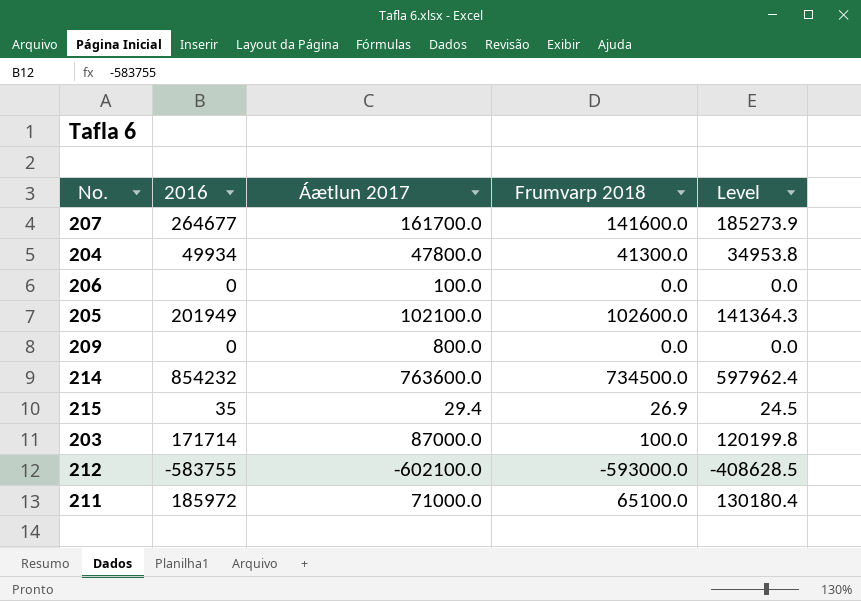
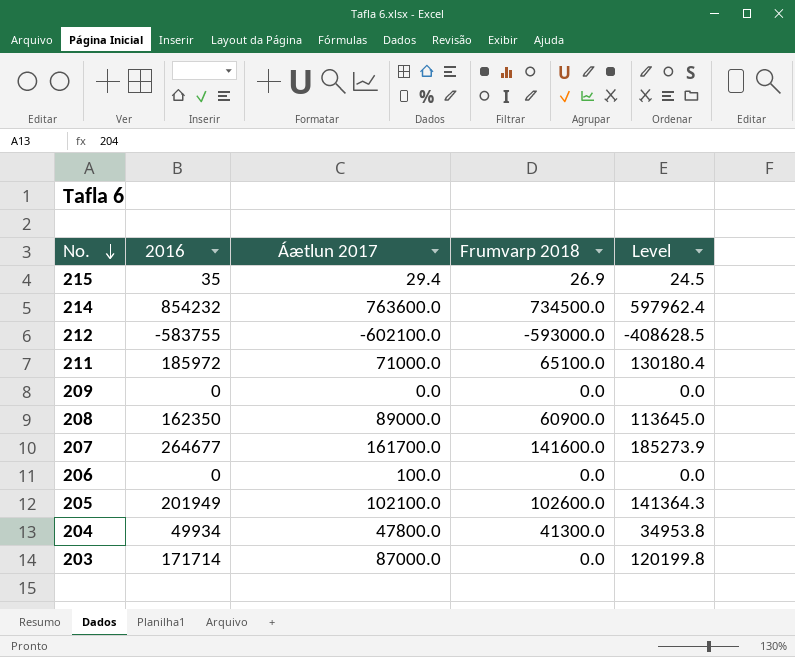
row order: none -> No. descending
209 | Áætlun 2017: 800.0 -> 0.0
row 208: none -> 162350 | 89000.0 | 60900.0 | 113645.0
203 | Frumvarp 2018: 100.0 -> 0.0

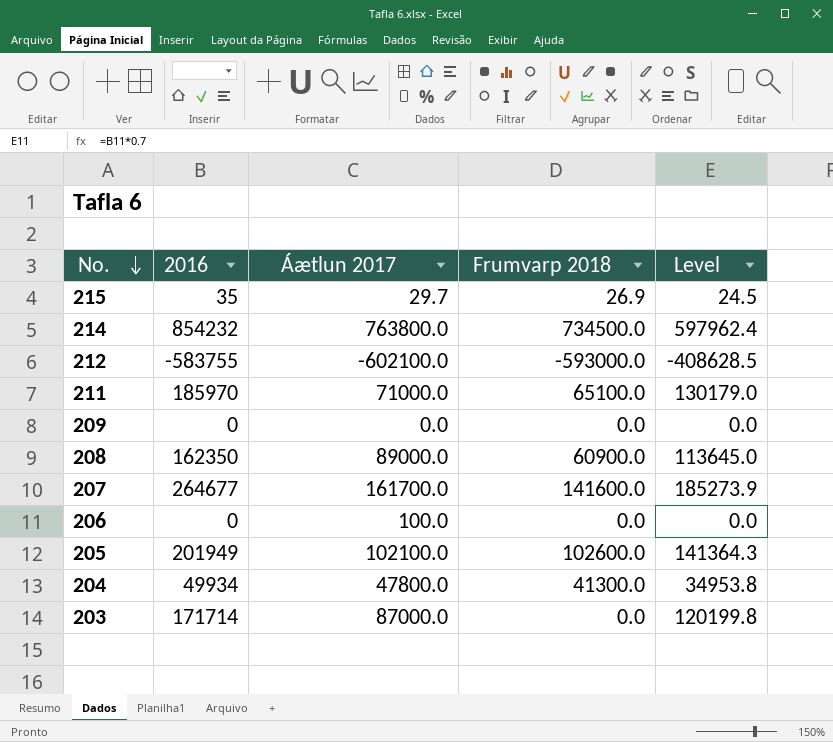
215 | Áætlun 2017: 29.4 -> 29.7
214 | Áætlun 2017: 763600.0 -> 763800.0
211 | 2016: 185972 -> 185970
211 | Level: 130180.4 -> 130179.0

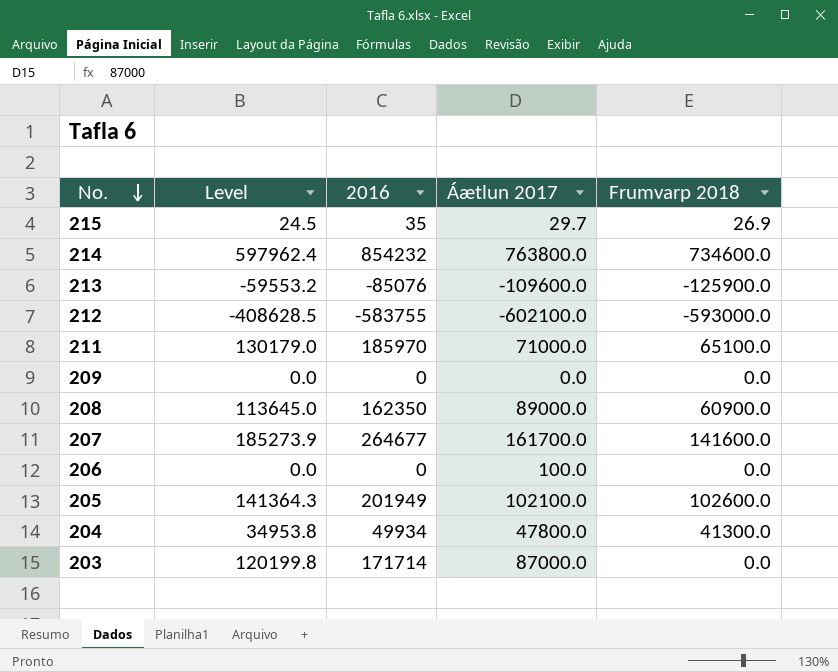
column Level | position: 5 -> 2
214 | Frumvarp 2018: 734500.0 -> 734600.0
row 213: none -> -59553.2 | -85076 | -109600.0 | -125900.0

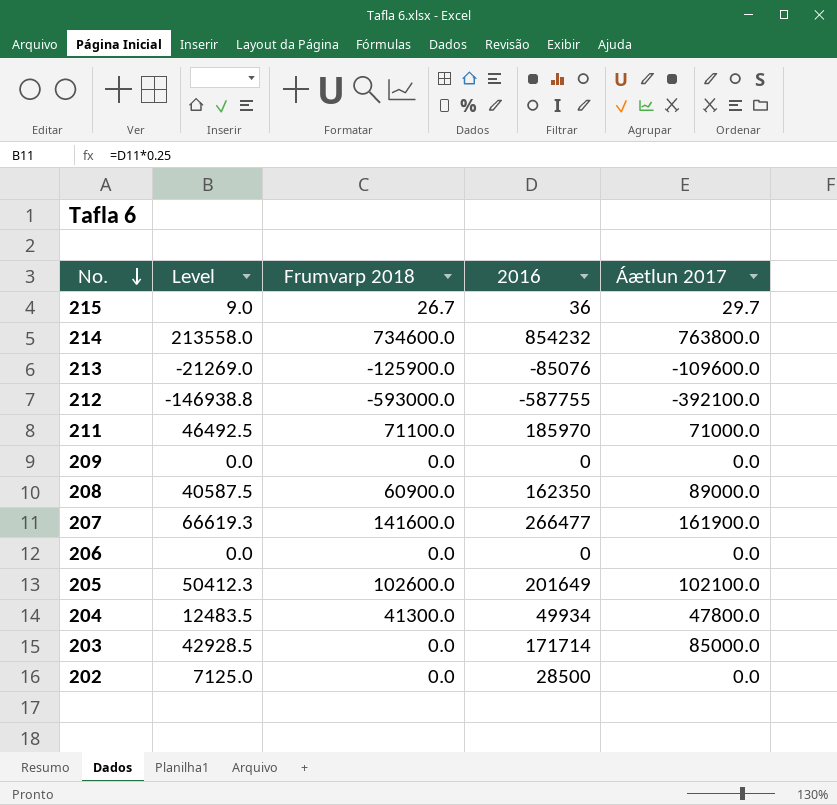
column Level | formula: [2016] * 0.7 -> [2016] * 0.25
column Frumvarp 2018 | position: 5 -> 3
215 | Frumvarp 2018: 26.9 -> 26.7
215 | 2016: 35 -> 36
212 | 2016: -583755 -> -587755
212 | Áætlun 2017: -602100.0 -> -392100.0
211 | Frumvarp 2018: 65100.0 -> 71100.0
207 | 2016: 264677 -> 266477
207 | Áætlun 2017: 161700.0 -> 161900.0
206 | Áætlun 2017: 100.0 -> 0.0
205 | 2016: 201949 -> 201649
203 | Áætlun 2017: 87000.0 -> 85000.0
row 202: none -> 7125.0 | 0.0 | 28500 | 0.0

